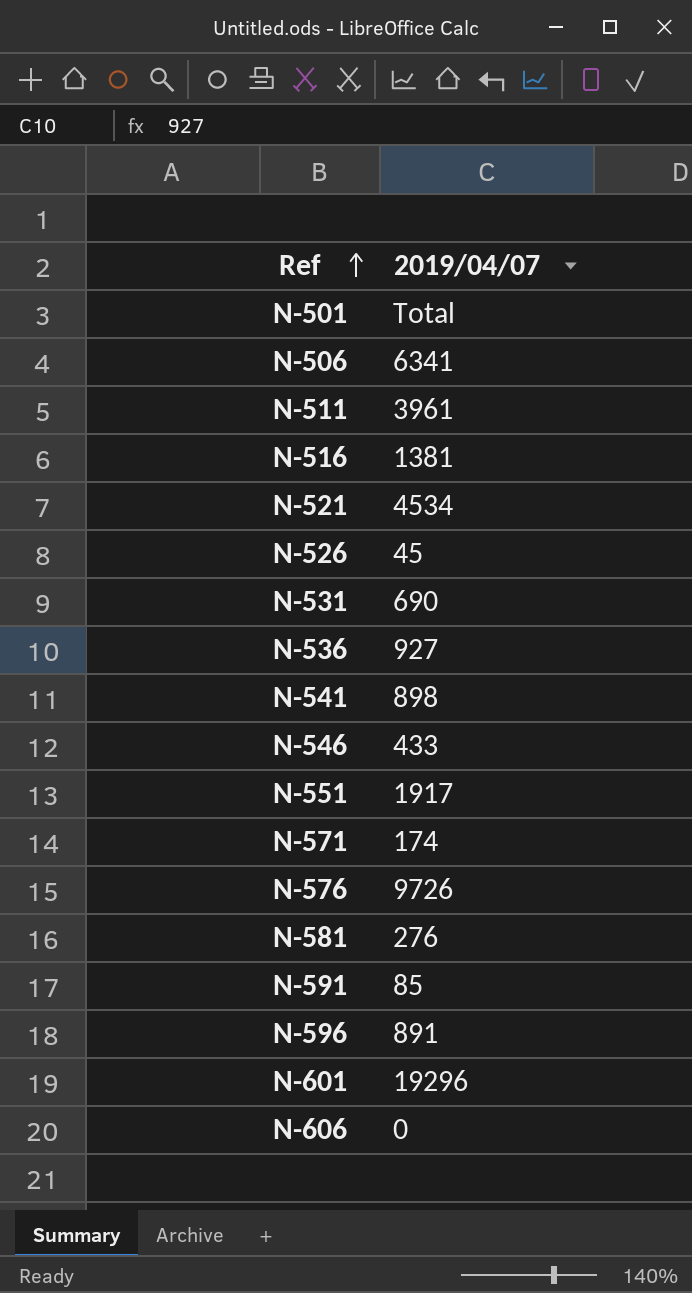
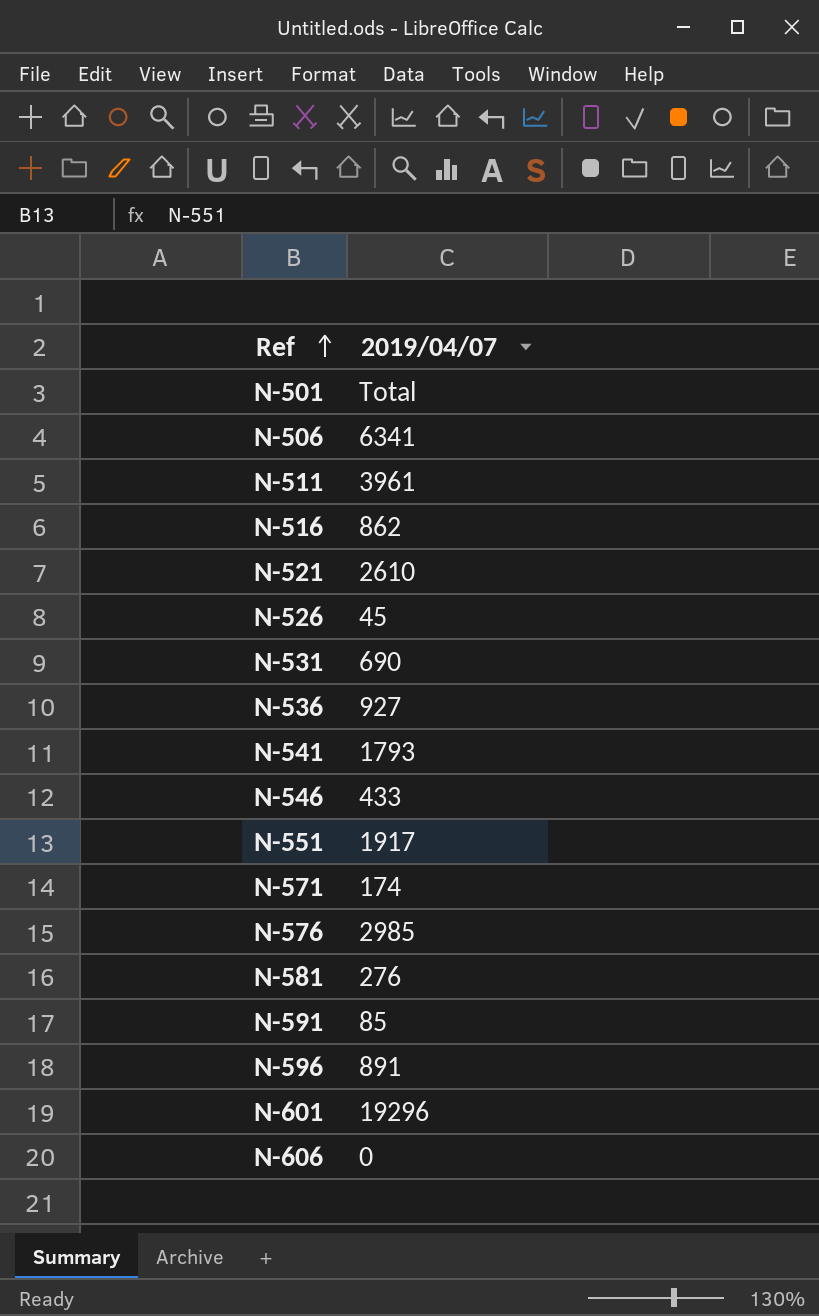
N-516 | 2019/04/07: 1381 -> 862
N-521 | 2019/04/07: 4534 -> 2610
N-541 | 2019/04/07: 898 -> 1793
N-576 | 2019/04/07: 9726 -> 2985

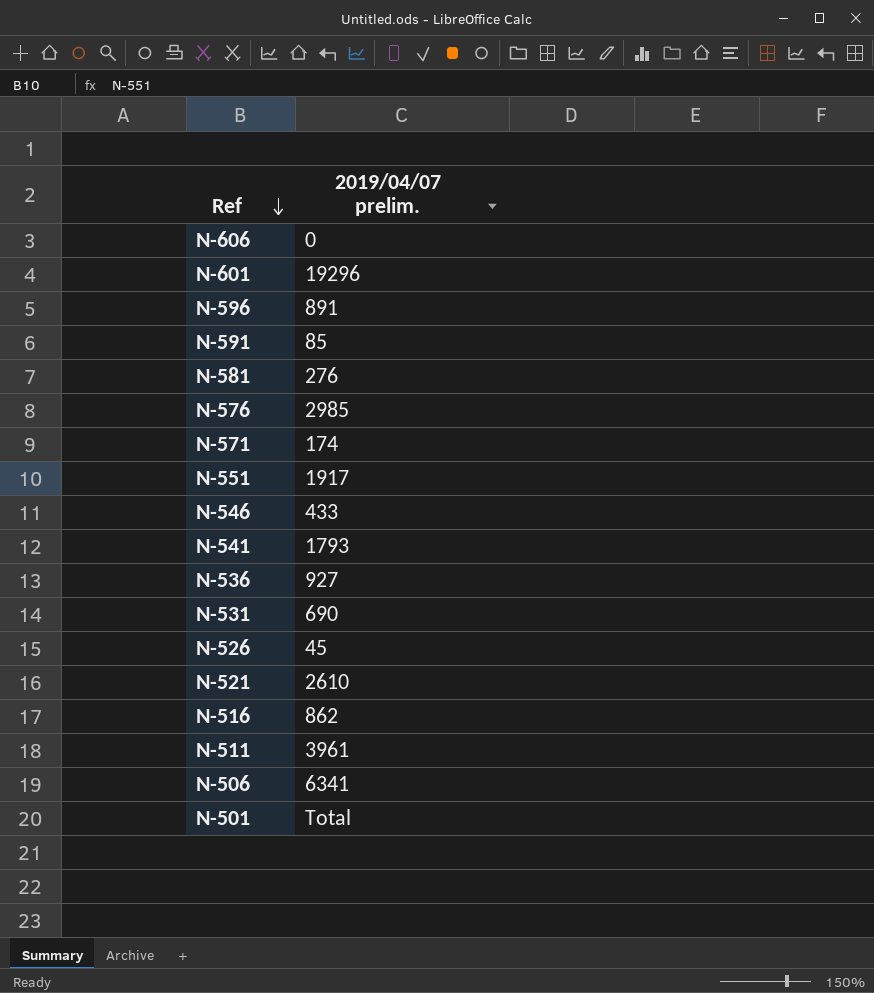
row order: Ref ascending -> Ref descending
column name: 2019/04/07 -> 2019/04/07 prelim.

